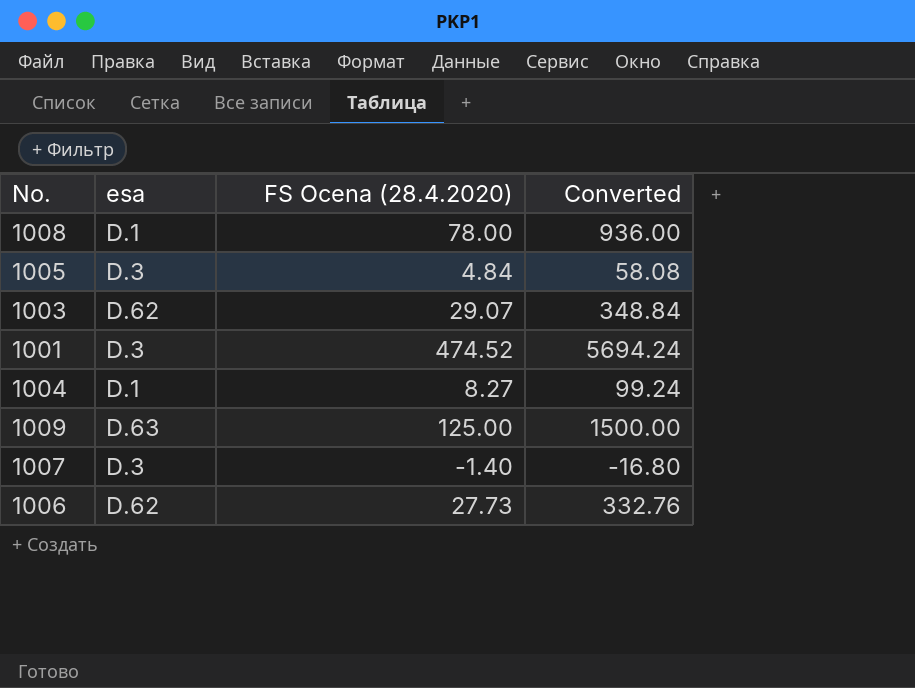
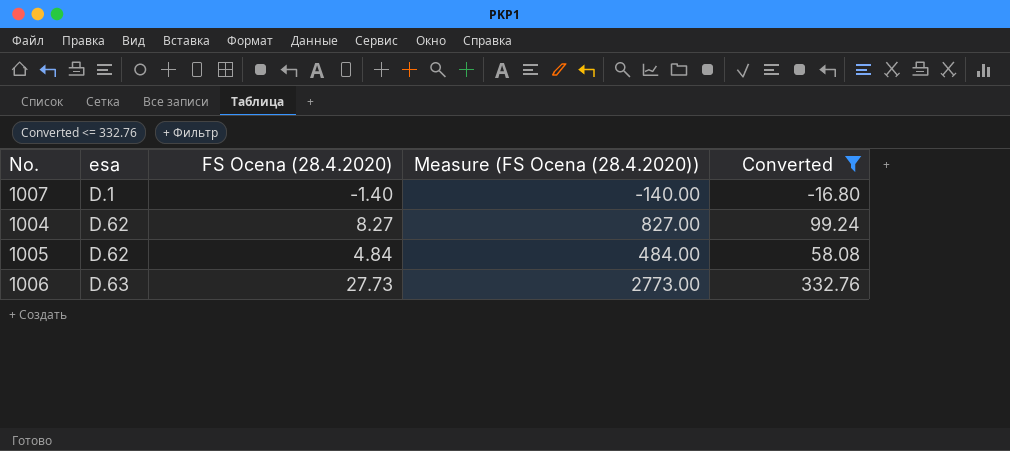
filter: none -> Converted <= 332.76
row order: none -> esa ascending
column Measure (FS Ocena (28.4.2020)) | formula: none -> [FS Ocena (28.4.2020)] * 100
1007 | esa: D.3 -> D.1
1004 | esa: D.1 -> D.62
1005 | esa: D.3 -> D.62
1006 | esa: D.62 -> D.63

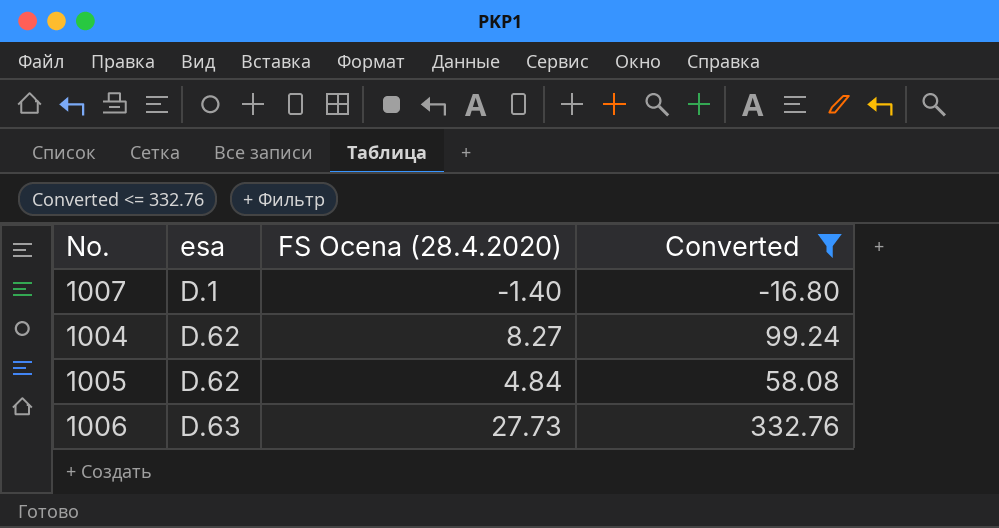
column Measure (FS Ocena (28.4.2020)) | formula: [FS Ocena (28.4.2020)] * 100 -> none

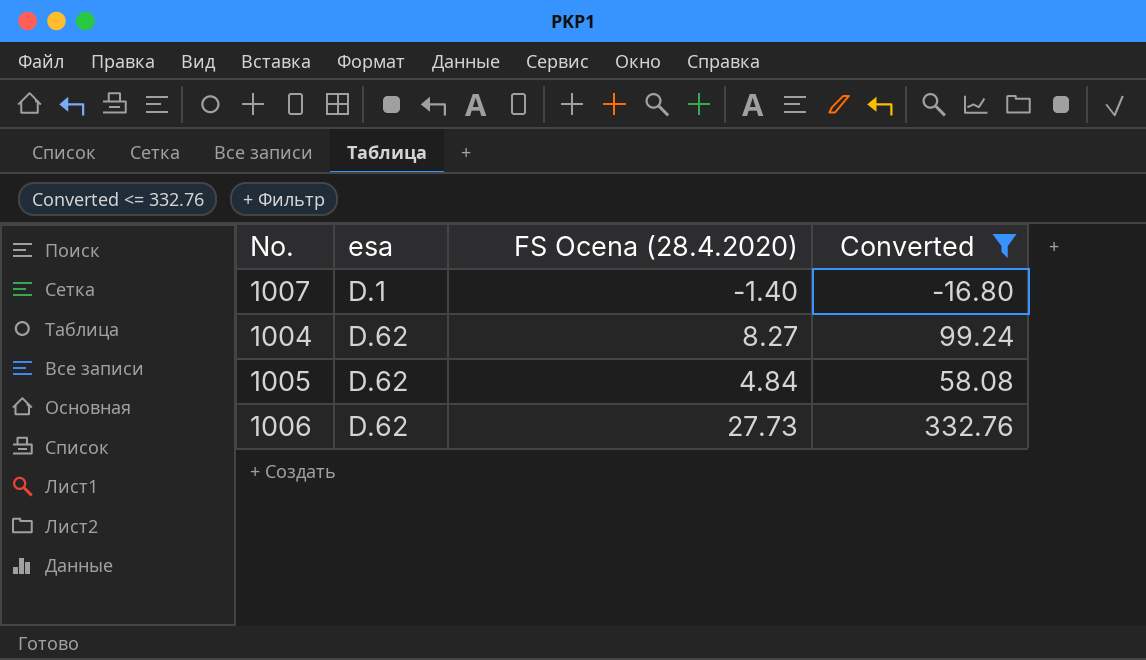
1006 | esa: D.63 -> D.62

